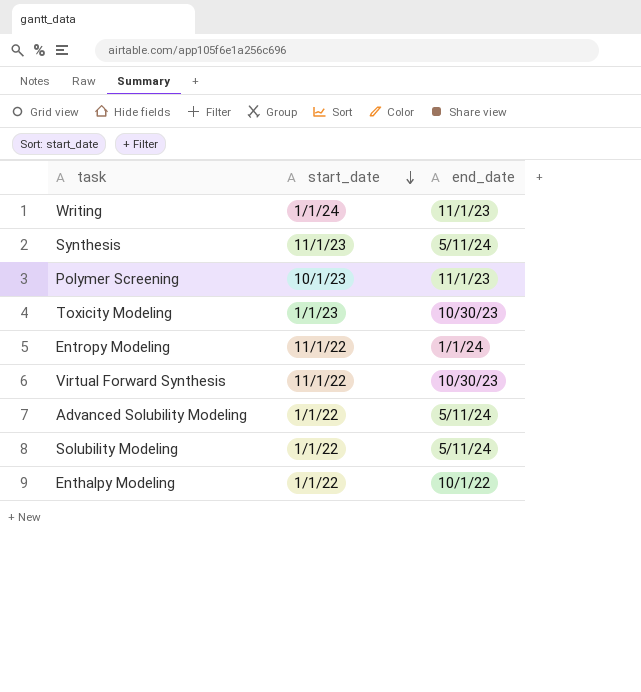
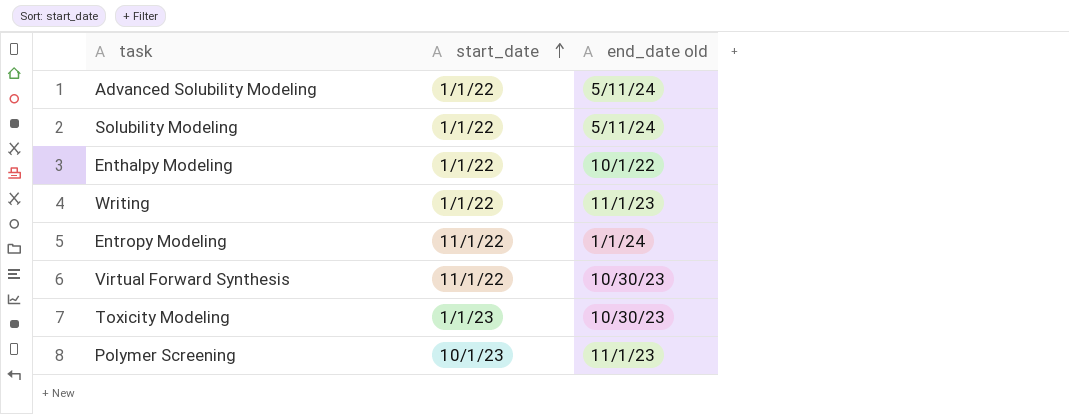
row order: start_date descending -> start_date ascending
column name: end_date -> end_date old
row Synthesis: 11/1/23 | 5/11/24 -> none
Writing | start_date: 1/1/24 -> 1/1/22

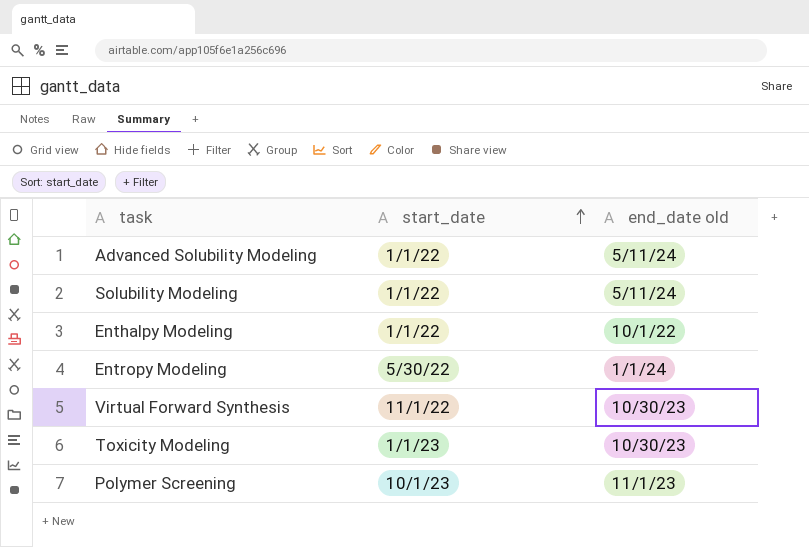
row Writing: 1/1/22 | 11/1/23 -> none
Entropy Modeling | start_date: 11/1/22 -> 5/30/22

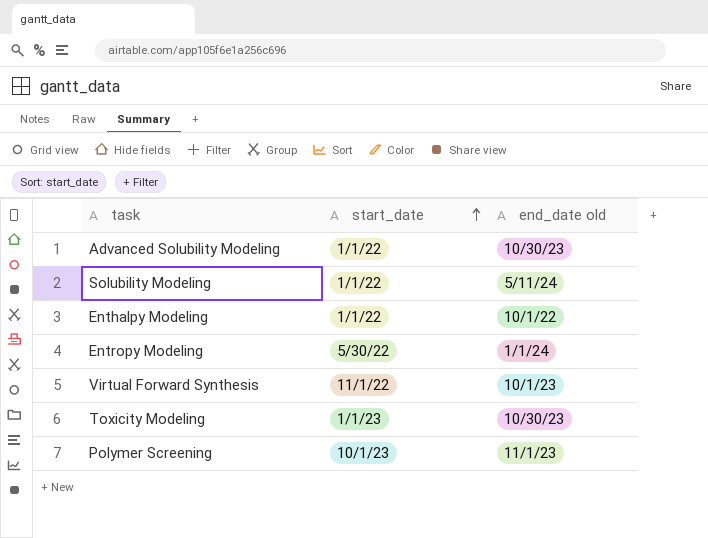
Advanced Solubility Modeling | end_date old: 5/11/24 -> 10/30/23
Virtual Forward Synthesis | end_date old: 10/30/23 -> 10/1/23

